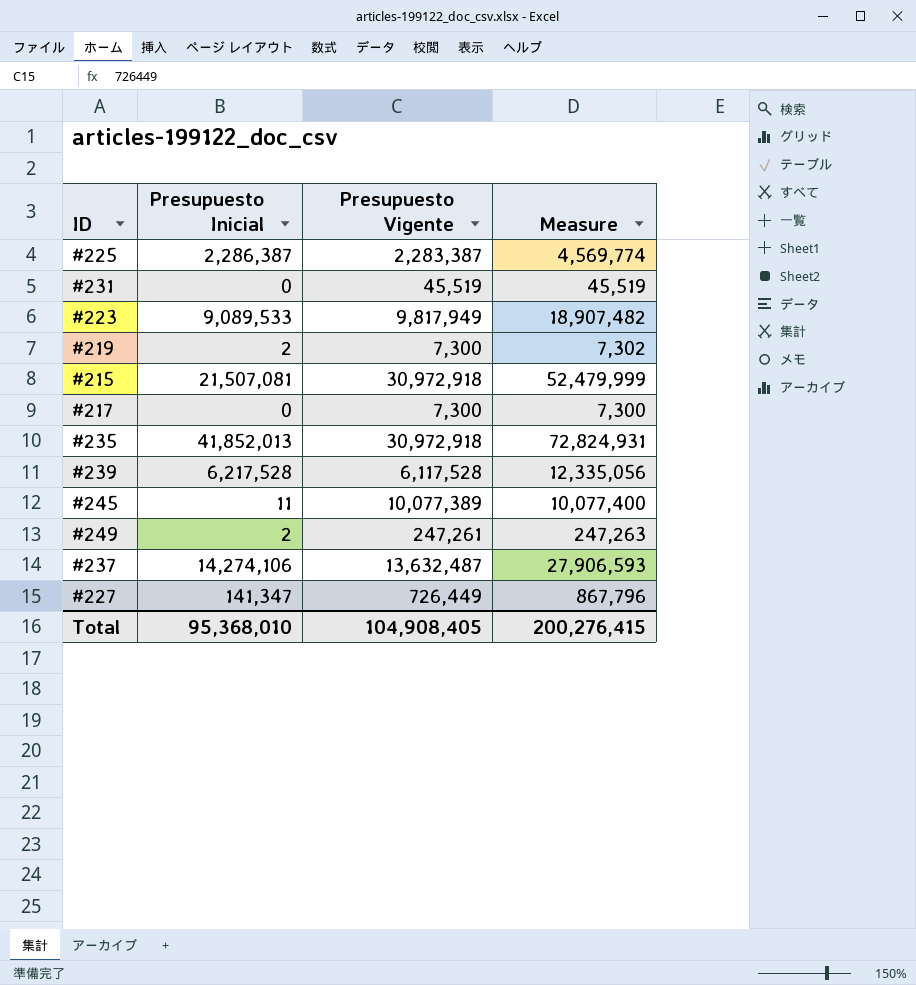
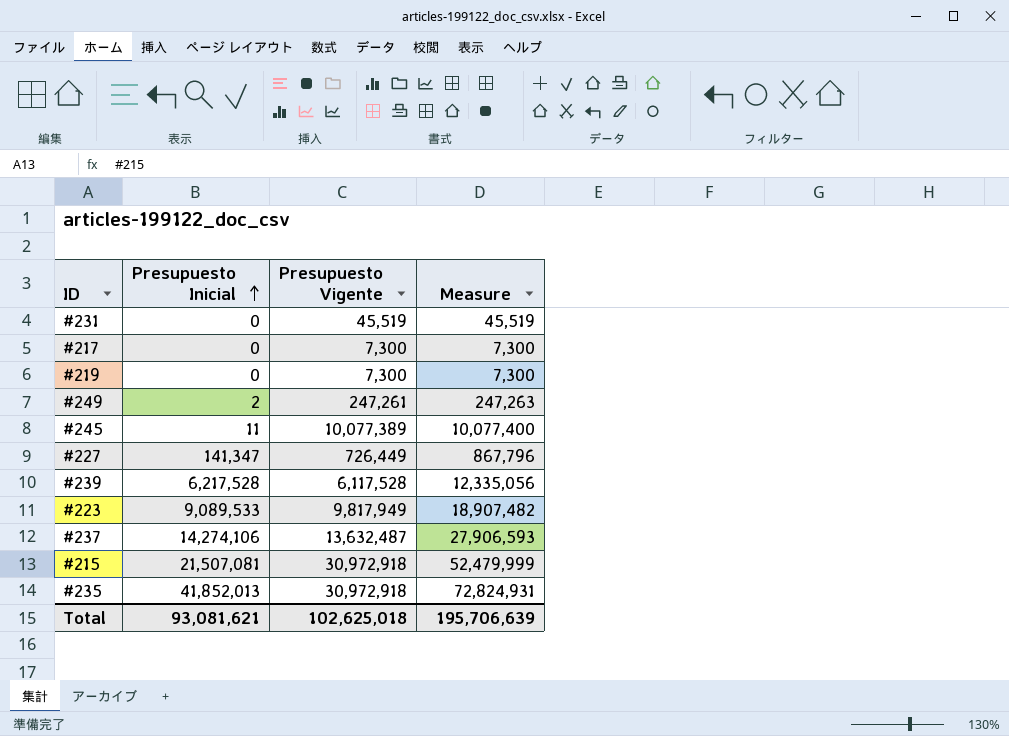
row order: none -> Presupuesto Inicial ascending
row #225: 2,286,387 | 2,283,387 | 4,569,774 -> none
#219 | Presupuesto Inicial: 2 -> 0
#219 | Measure: 7,302 -> 7,300
Total | Presupuesto Inicial: 95,368,010 -> 93,081,621
Total | Presupuesto Vigente: 104,908,405 -> 102,625,018
Total | Measure: 200,276,415 -> 195,706,639

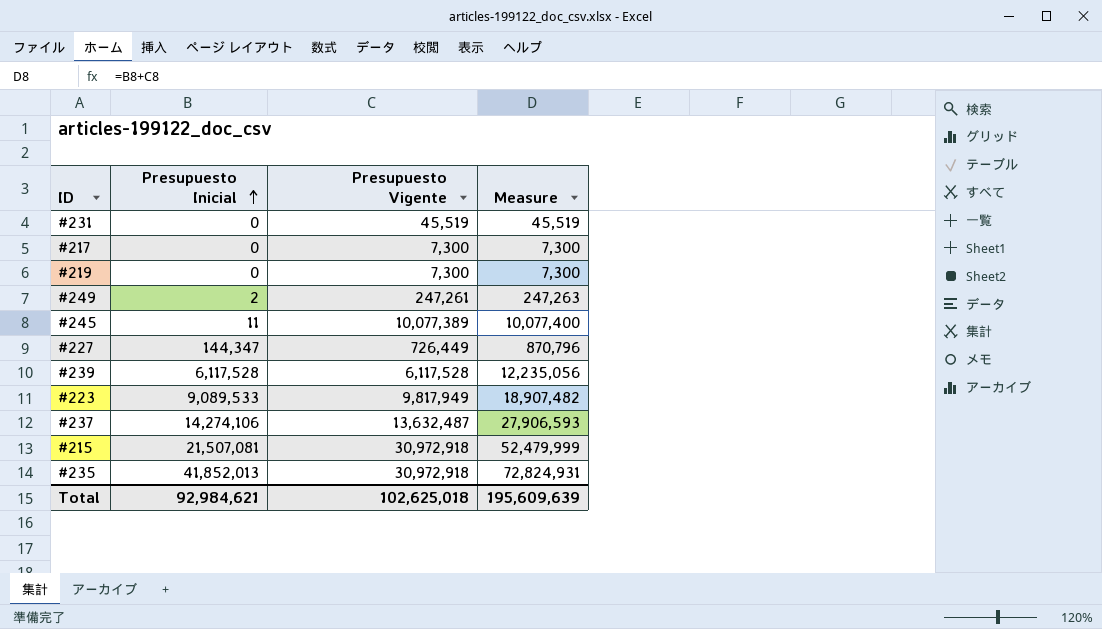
#227 | Presupuesto Inicial: 141,347 -> 144,347
#227 | Measure: 867,796 -> 870,796
#239 | Presupuesto Inicial: 6,217,528 -> 6,117,528
#239 | Measure: 12,335,056 -> 12,235,056
Total | Presupuesto Inicial: 93,081,621 -> 92,984,621
Total | Measure: 195,706,639 -> 195,609,639

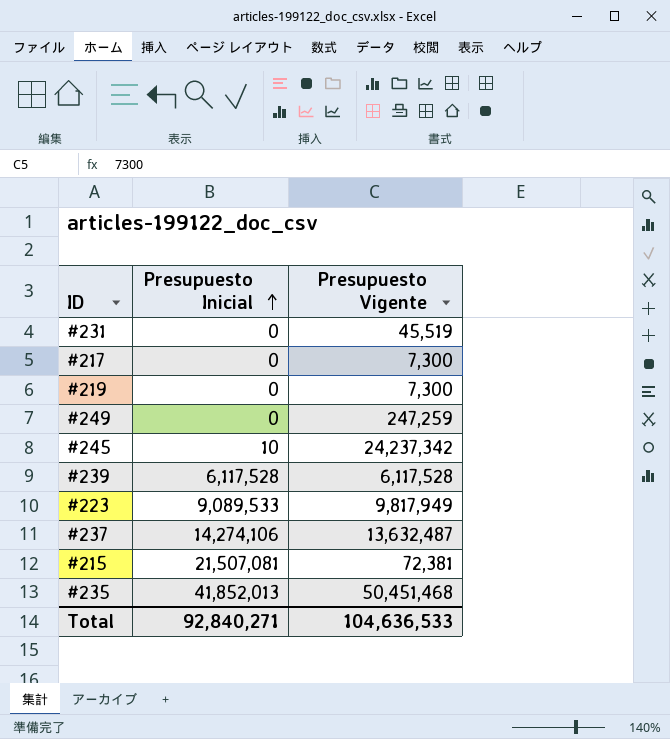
column Measure | formula: [Presupuesto Inicial] + [Presupuesto Vigente] -> none
row #227: 144,347 | 726,449 | 870,796 -> none
#249 | Presupuesto Inicial: 2 -> 0
#249 | Presupuesto Vigente: 247,261 -> 247,259
#245 | Presupuesto Inicial: 11 -> 10
#245 | Presupuesto Vigente: 10,077,389 -> 24,237,342
#215 | Presupuesto Vigente: 30,972,918 -> 72,381
#235 | Presupuesto Vigente: 30,972,918 -> 50,451,468
Total | Presupuesto Inicial: 92,984,621 -> 92,840,271
Total | Presupuesto Vigente: 102,625,018 -> 104,636,533

